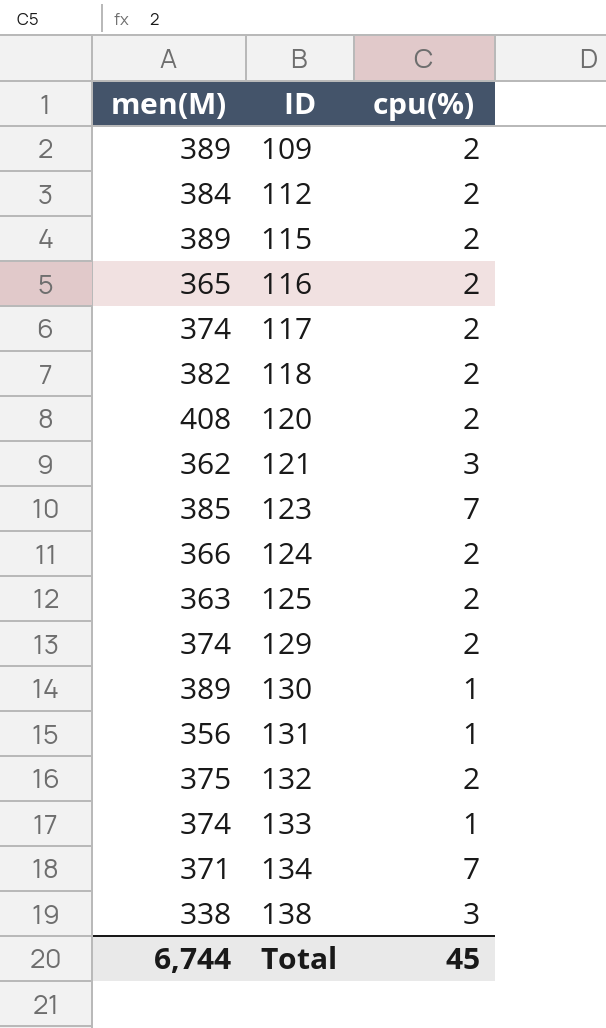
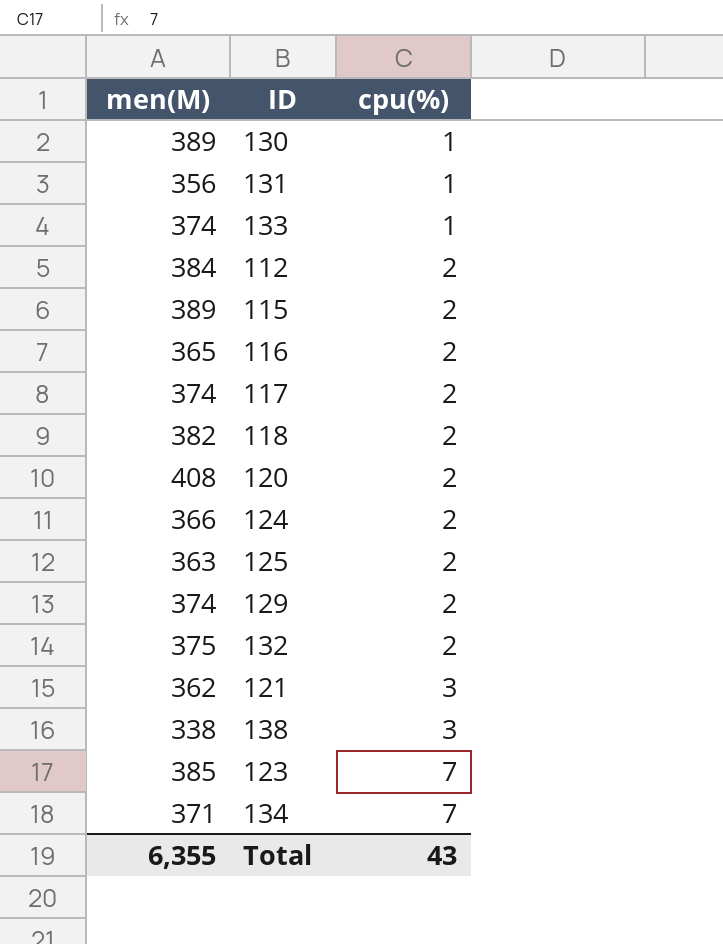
row order: ID ascending -> cpu(%) ascending
row 109: 389 | 2 -> none
Total | men(M): 6,744 -> 6,355
Total | cpu(%): 45 -> 43

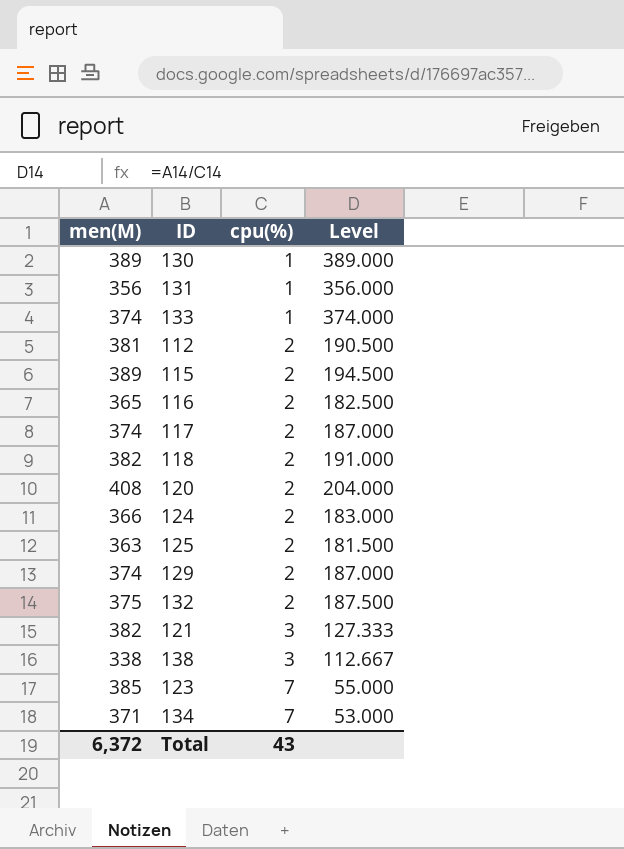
column Level | formula: none -> [men(M)] / [cpu(%)]
112 | men(M): 384 -> 381
121 | men(M): 362 -> 382
Total | men(M): 6,355 -> 6,372

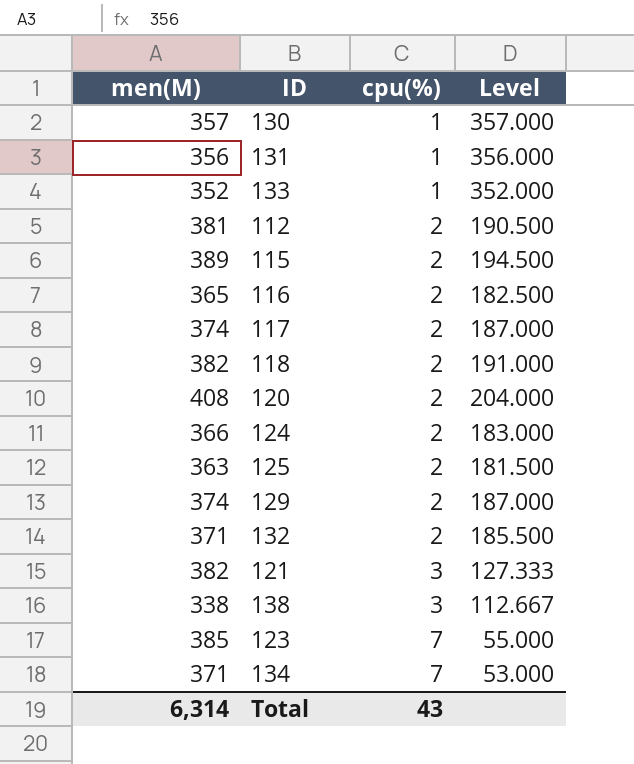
130 | men(M): 389 -> 357
130 | Level: 389.000 -> 357.000
133 | men(M): 374 -> 352
133 | Level: 374.000 -> 352.000
132 | men(M): 375 -> 371
132 | Level: 187.500 -> 185.500
Total | men(M): 6,372 -> 6,314

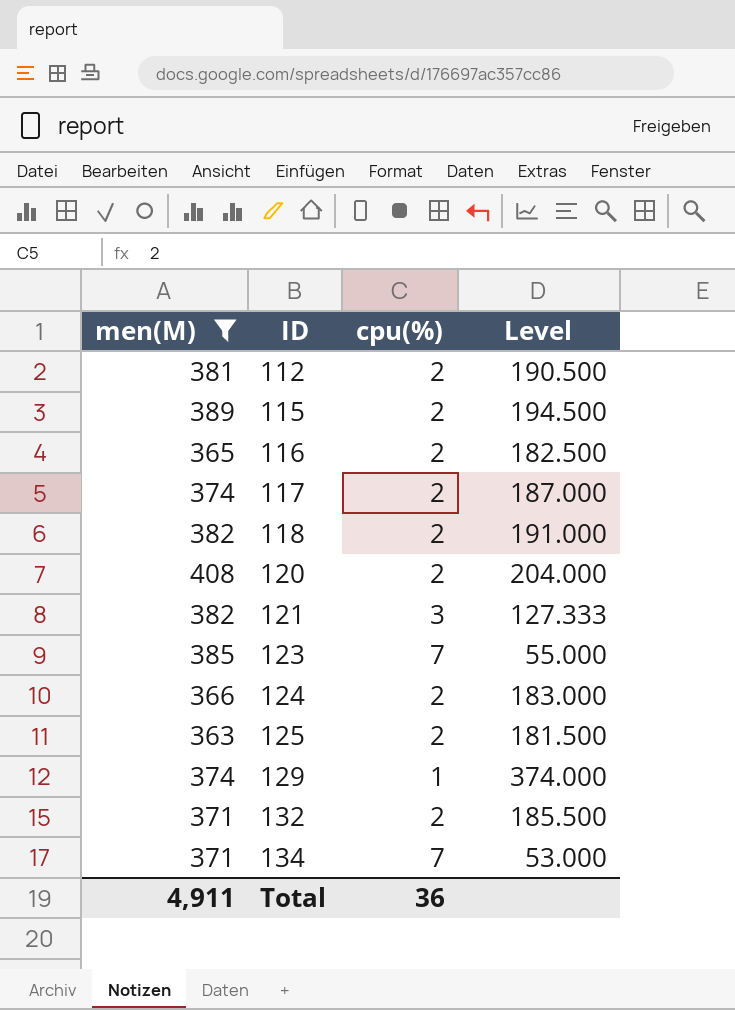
filter: none -> men(M) >= 363
row order: cpu(%) ascending -> ID ascending
129 | cpu(%): 2 -> 1
129 | Level: 187.000 -> 374.000
Total | men(M): 6,314 -> 4,911
Total | cpu(%): 43 -> 36

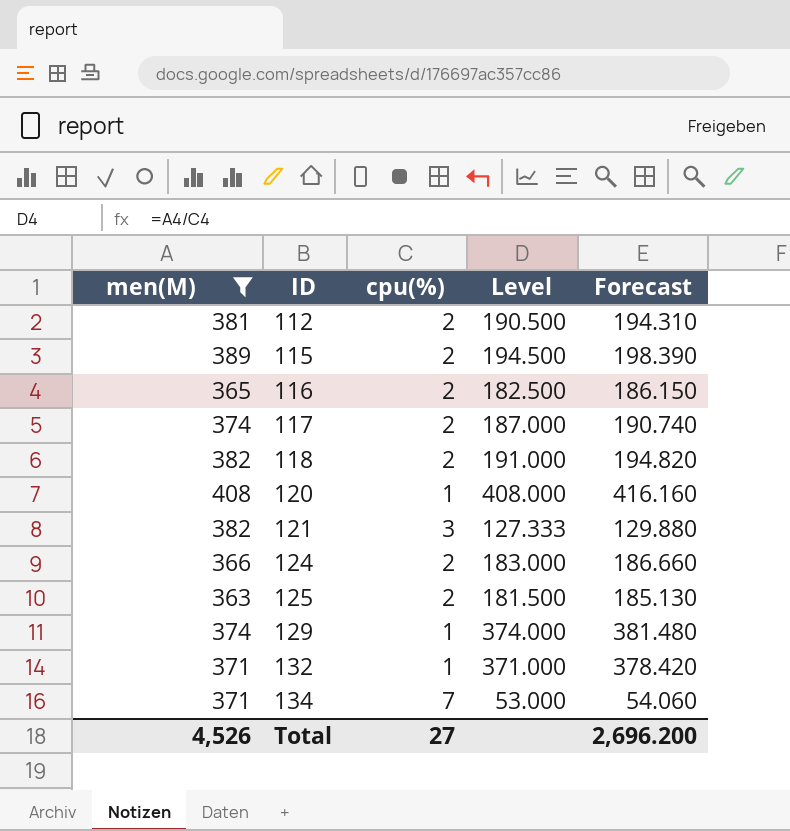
column Forecast | formula: none -> [Level] * 1.02
row 123: 385 | 7 | 55.000 -> none
120 | cpu(%): 2 -> 1
120 | Level: 204.000 -> 408.000
132 | cpu(%): 2 -> 1
132 | Level: 185.500 -> 371.000
Total | men(M): 4,911 -> 4,526
Total | cpu(%): 36 -> 27

